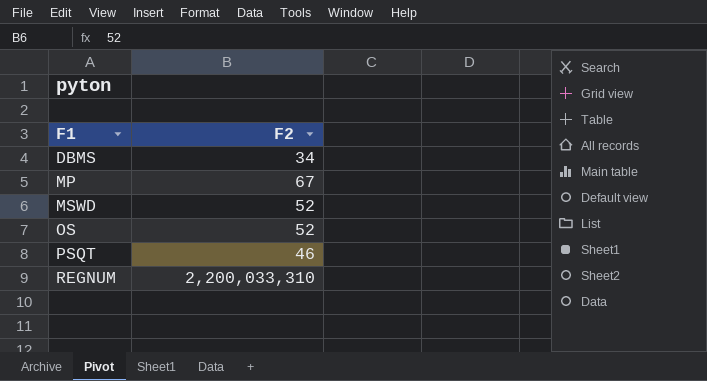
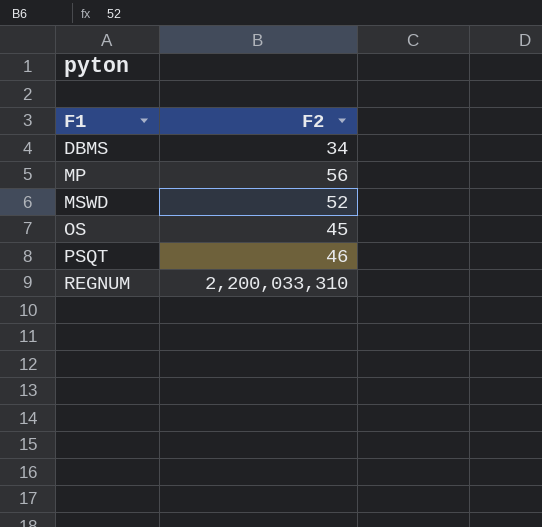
MP | F2: 67 -> 56
OS | F2: 52 -> 45

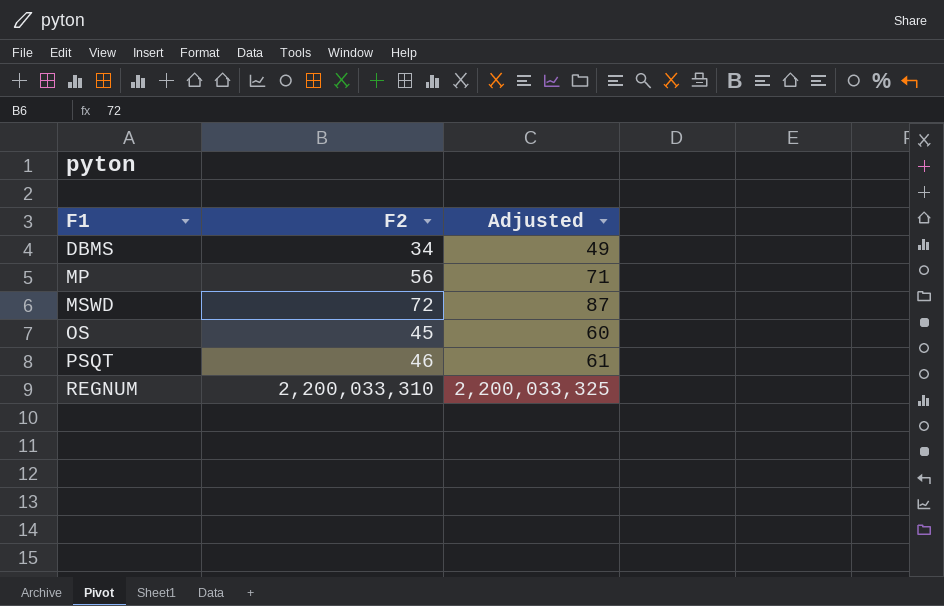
column Adjusted | formula: none -> [F2] + 15
MSWD | F2: 52 -> 72

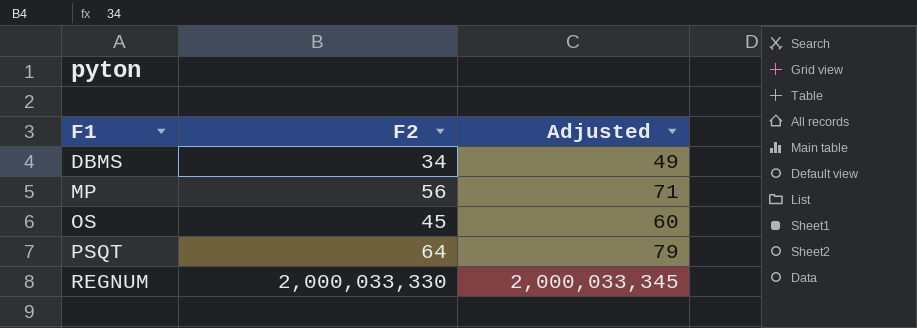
row MSWD: 72 | 87 -> none
PSQT | F2: 46 -> 64
PSQT | Adjusted: 61 -> 79
REGNUM | F2: 2,200,033,310 -> 2,000,033,330
REGNUM | Adjusted: 2,200,033,325 -> 2,000,033,345

